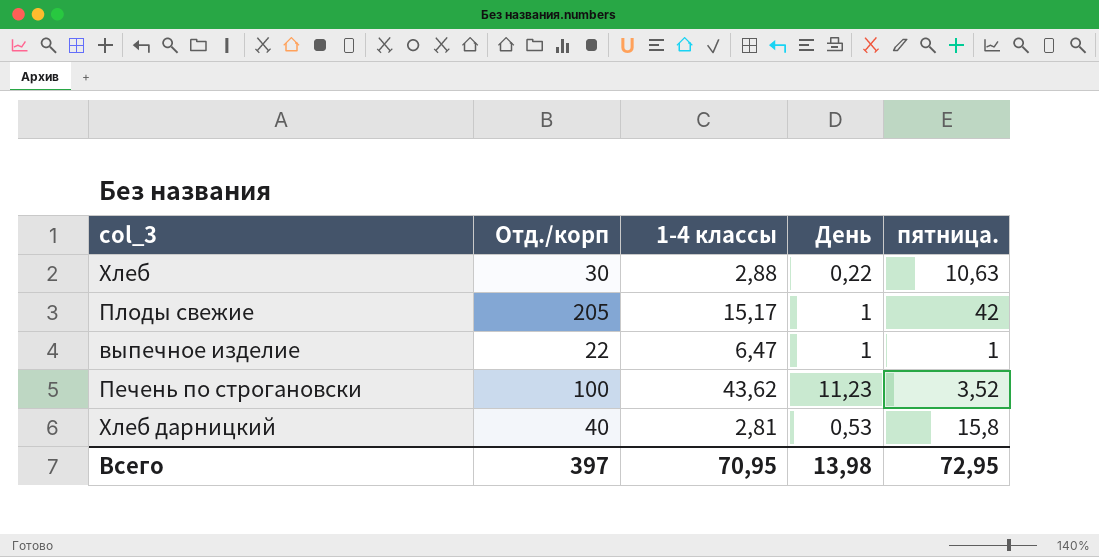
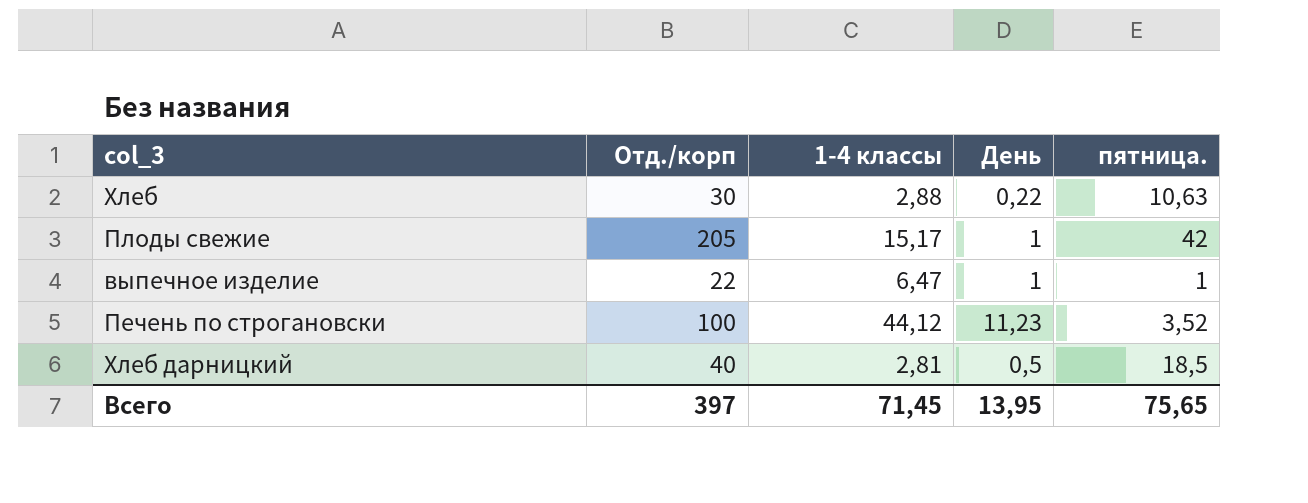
Печень по строгановски | 1-4 классы: 43,62 -> 44,12
Хлеб дарницкий | День: 0,53 -> 0,5
Хлеб дарницкий | пятница.: 15,8 -> 18,5
Всего | 1-4 классы: 70,95 -> 71,45
Всего | День: 13,98 -> 13,95
Всего | пятница.: 72,95 -> 75,65

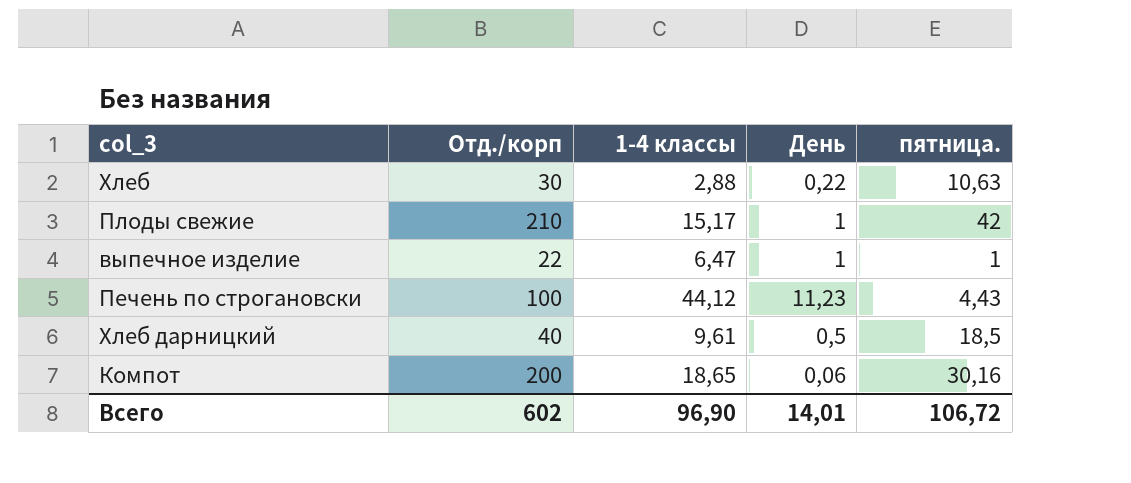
Плоды свежие | Отд./корп: 205 -> 210
Печень по строгановски | пятница.: 3,52 -> 4,43
Хлеб дарницкий | 1-4 классы: 2,81 -> 9,61
row Компот: none -> 200 | 18,65 | 0,06 | 30,16
Всего | Отд./корп: 397 -> 602
Всего | 1-4 классы: 71,45 -> 96,90
Всего | День: 13,95 -> 14,01
Всего | пятница.: 75,65 -> 106,72

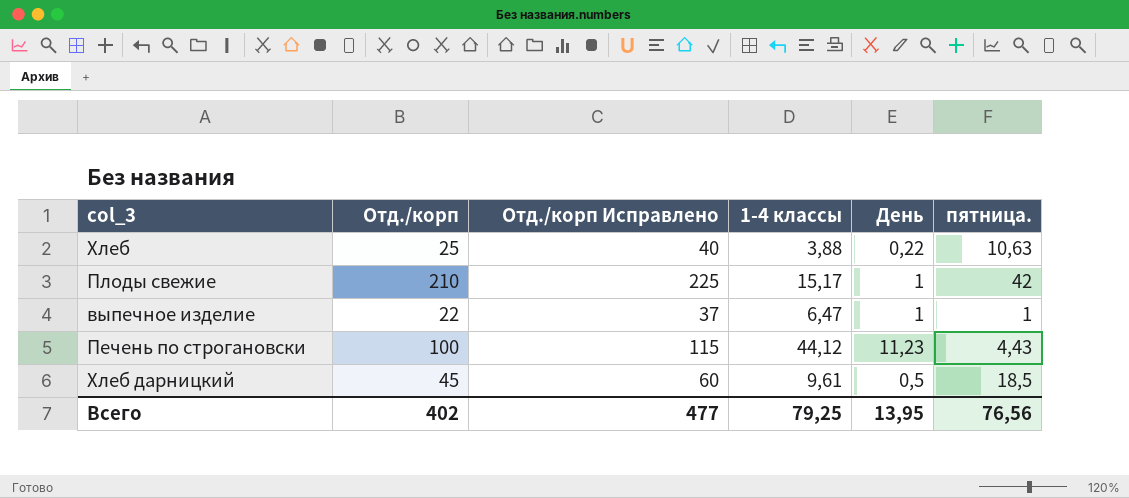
column Отд./корп Исправлено | formula: none -> [Отд./корп] + 15
row Компот: 200 | 18,65 | 0,06 | 30,16 -> none
Хлеб | Отд./корп: 30 -> 25
Хлеб | 1-4 классы: 2,88 -> 3,88
Хлеб дарницкий | Отд./корп: 40 -> 45
Всего | Отд./корп: 602 -> 402
Всего | 1-4 классы: 96,90 -> 79,25
Всего | День: 14,01 -> 13,95
Всего | пятница.: 106,72 -> 76,56

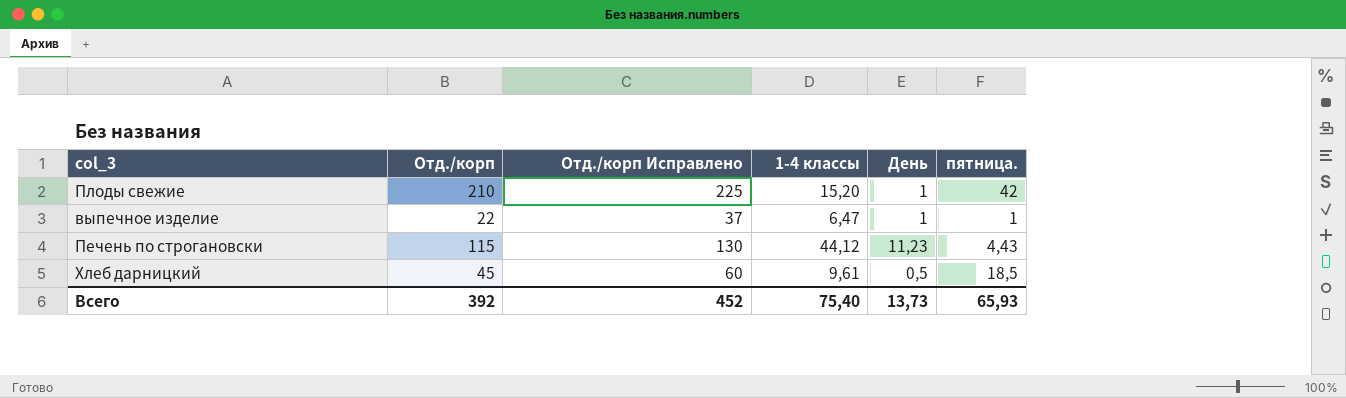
row Хлеб: 25 | 40 | 3,88 | 0,22 | 10,63 -> none
Плоды свежие | 1-4 классы: 15,17 -> 15,20
Печень по строгановски | Отд./корп: 100 -> 115
Печень по строгановски | Отд./корп Исправлено: 115 -> 130
Всего | Отд./корп: 402 -> 392
Всего | Отд./корп Исправлено: 477 -> 452
Всего | 1-4 классы: 79,25 -> 75,40
Всего | День: 13,95 -> 13,73
Всего | пятница.: 76,56 -> 65,93

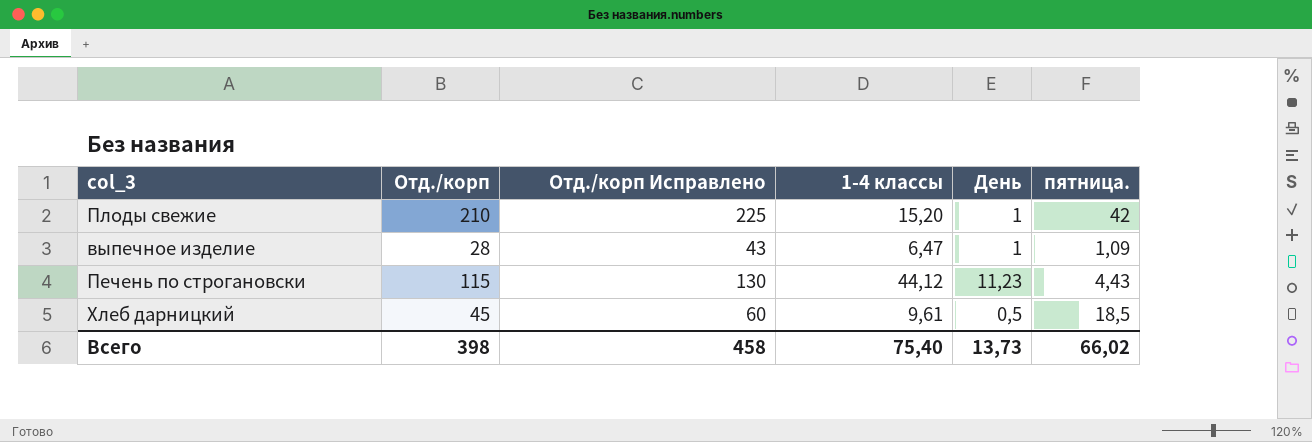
выпечное изделие | Отд./корп: 22 -> 28
выпечное изделие | Отд./корп Исправлено: 37 -> 43
выпечное изделие | пятница.: 1 -> 1,09
Всего | Отд./корп: 392 -> 398
Всего | Отд./корп Исправлено: 452 -> 458
Всего | пятница.: 65,93 -> 66,02

